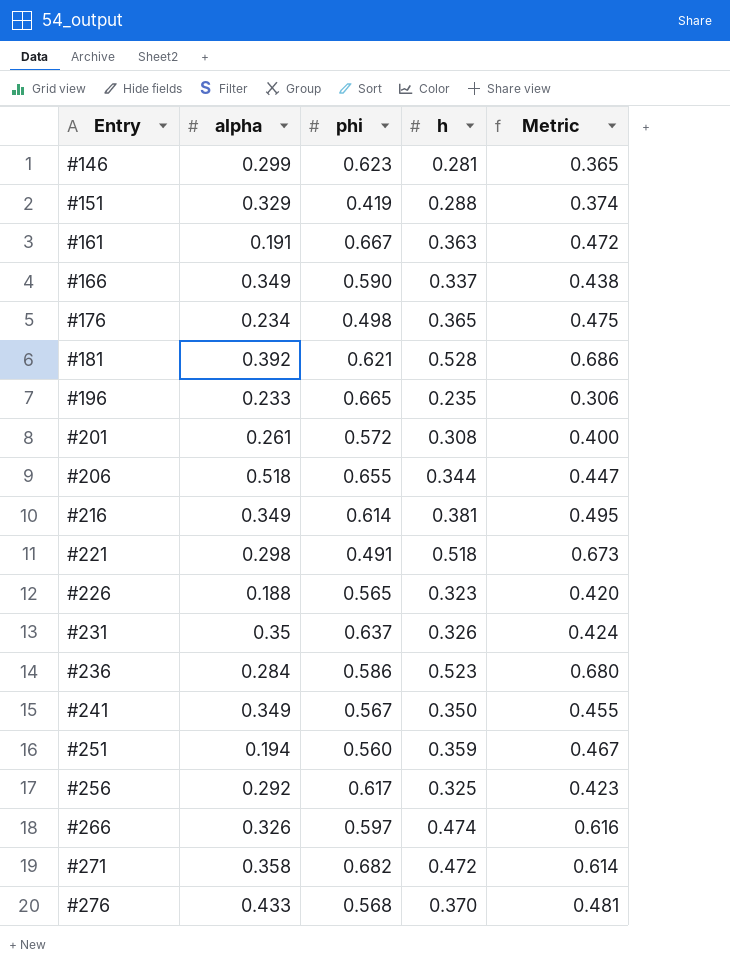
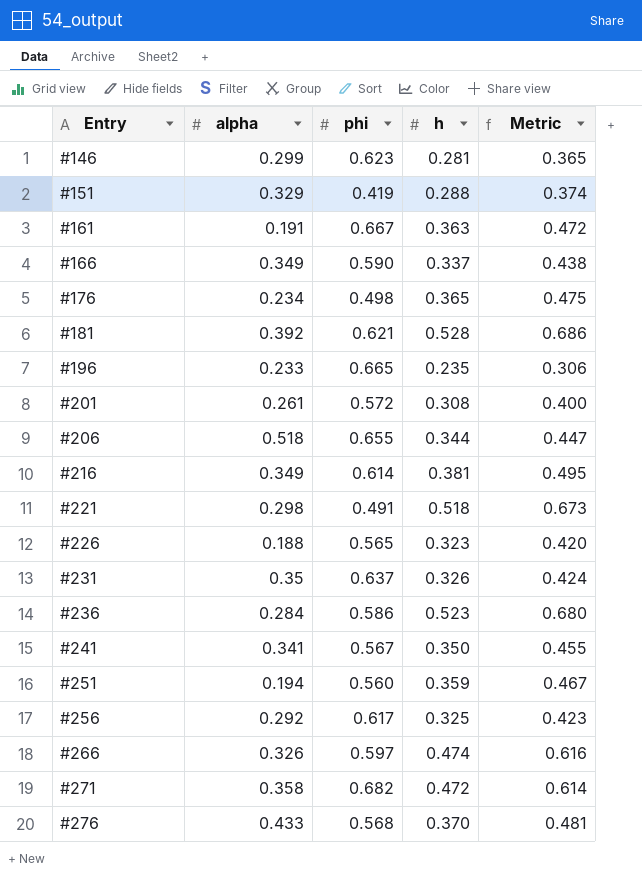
#241 | alpha: 0.349 -> 0.341

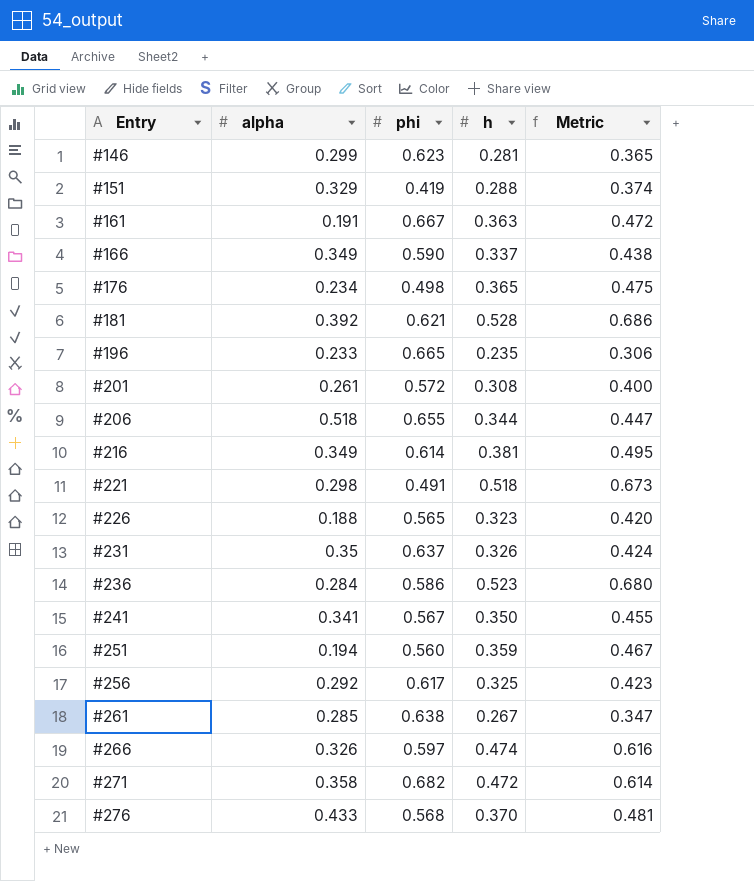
row #261: none -> 0.285 | 0.638 | 0.267 | 0.347

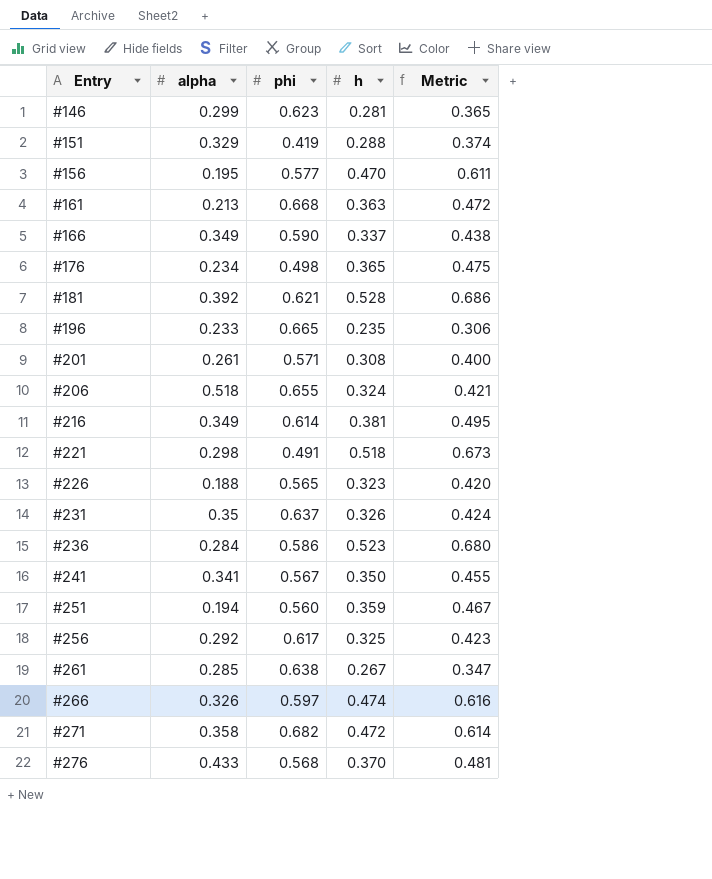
row #156: none -> 0.195 | 0.577 | 0.470 | 0.611
#161 | alpha: 0.191 -> 0.213
#161 | phi: 0.667 -> 0.668
#201 | phi: 0.572 -> 0.571
#206 | h: 0.344 -> 0.324
#206 | Metric: 0.447 -> 0.421

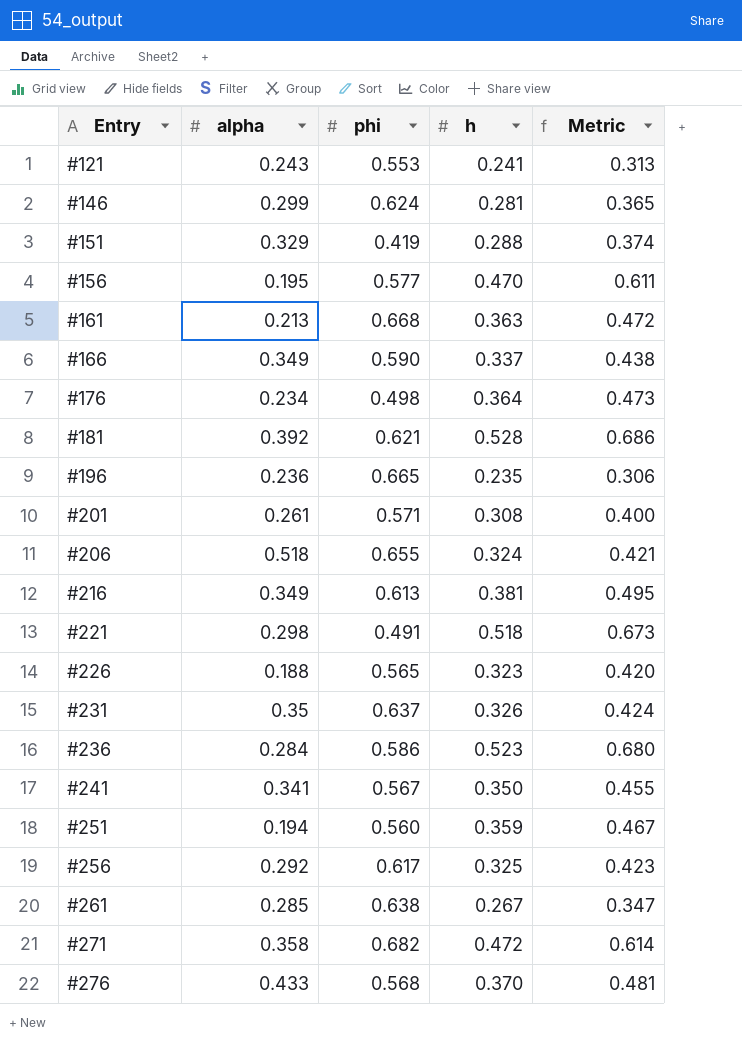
row #266: 0.326 | 0.597 | 0.474 | 0.616 -> none
row #121: none -> 0.243 | 0.553 | 0.241 | 0.313
#146 | phi: 0.623 -> 0.624
#176 | h: 0.365 -> 0.364
#176 | Metric: 0.475 -> 0.473
#196 | alpha: 0.233 -> 0.236
#216 | phi: 0.614 -> 0.613

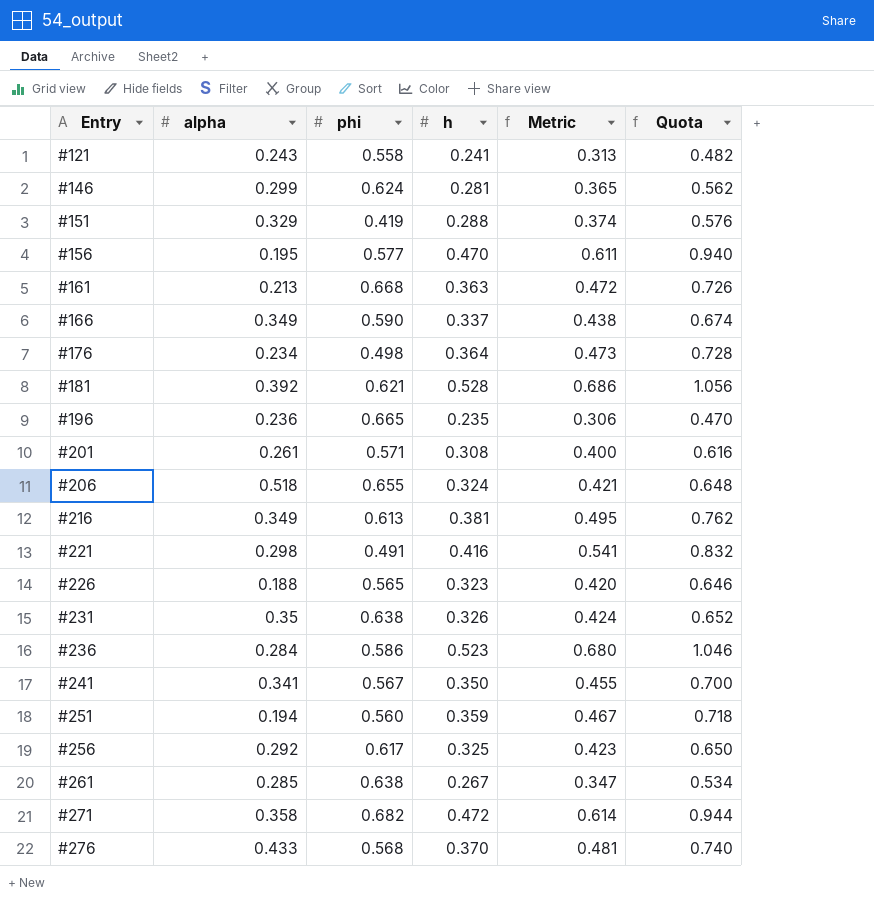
column Quota | formula: none -> [h] * 2
#121 | phi: 0.553 -> 0.558
#221 | h: 0.518 -> 0.416
#221 | Metric: 0.673 -> 0.541
#231 | phi: 0.637 -> 0.638

